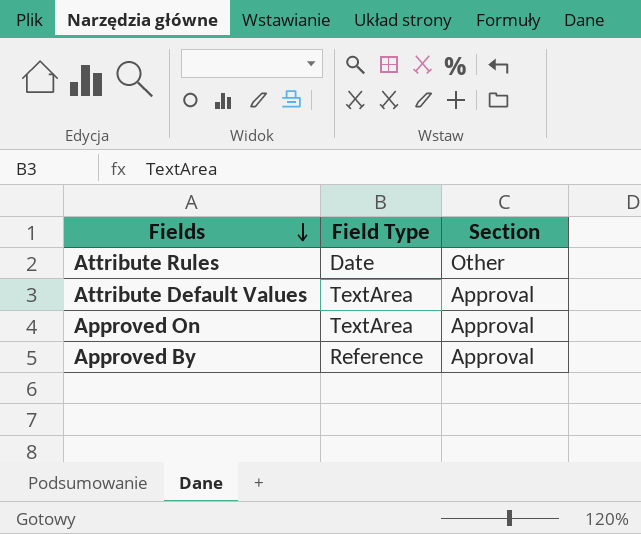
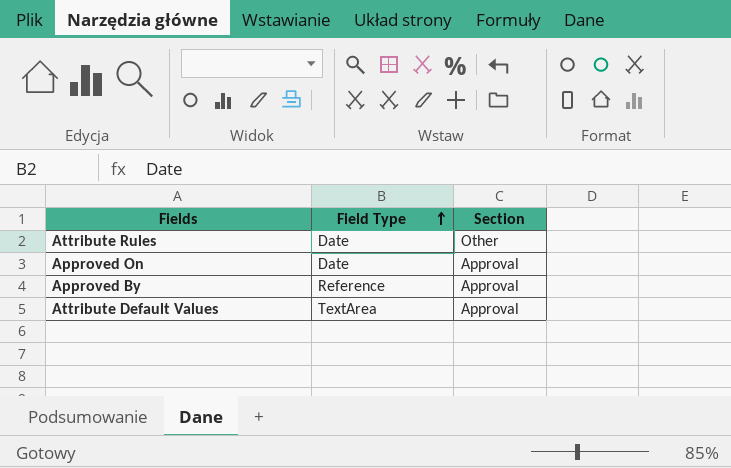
row order: Fields descending -> Field Type ascending
Approved On | Field Type: TextArea -> Date

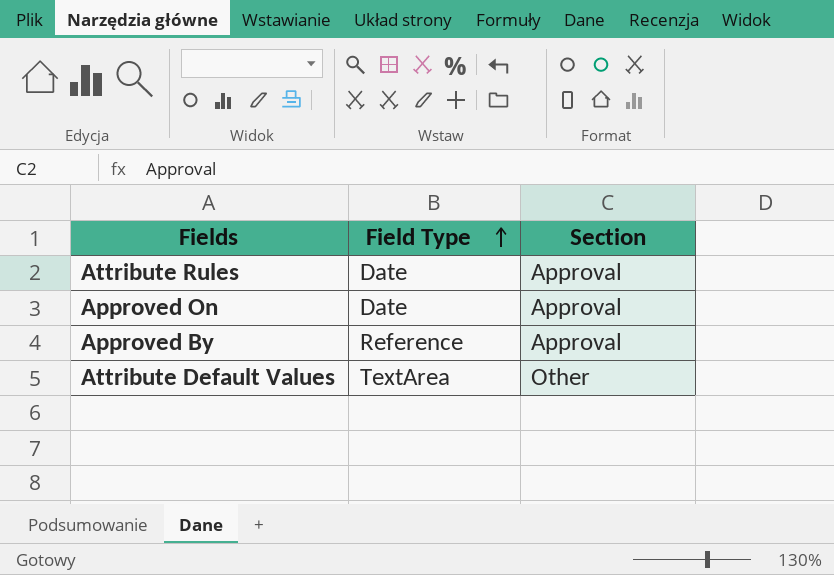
Attribute Rules | Section: Other -> Approval
Attribute Default Values | Section: Approval -> Other

